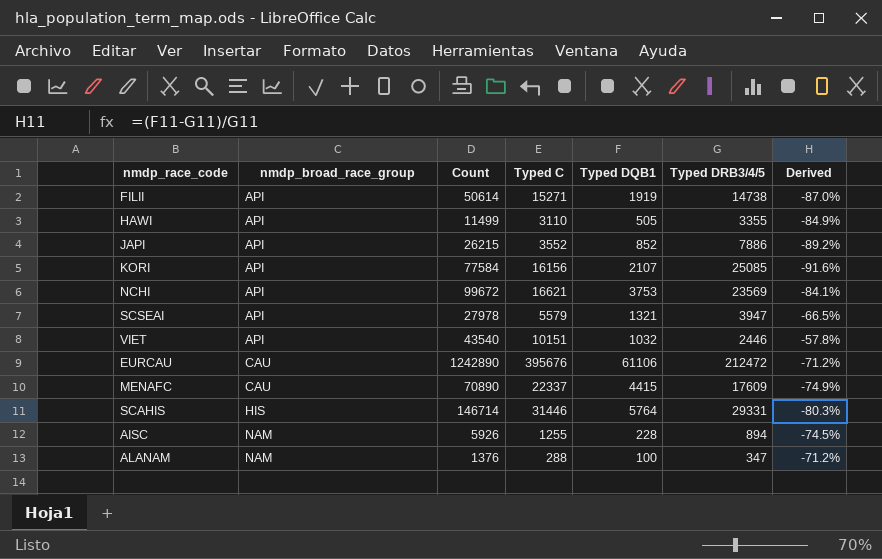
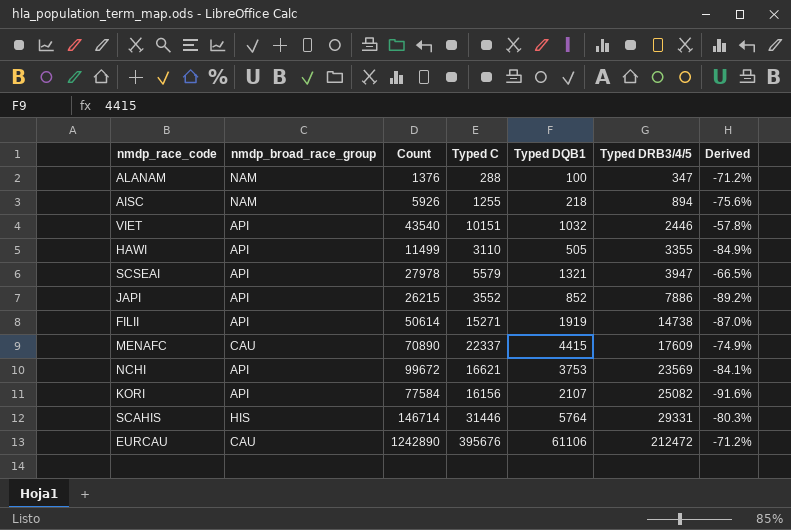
row order: nmdp_broad_race_group ascending -> Typed DRB3/4/5 ascending
AISC | Typed DQB1: 228 -> 218
AISC | Derived: -74.5% -> -75.6%
KORI | Typed DRB3/4/5: 25085 -> 25082

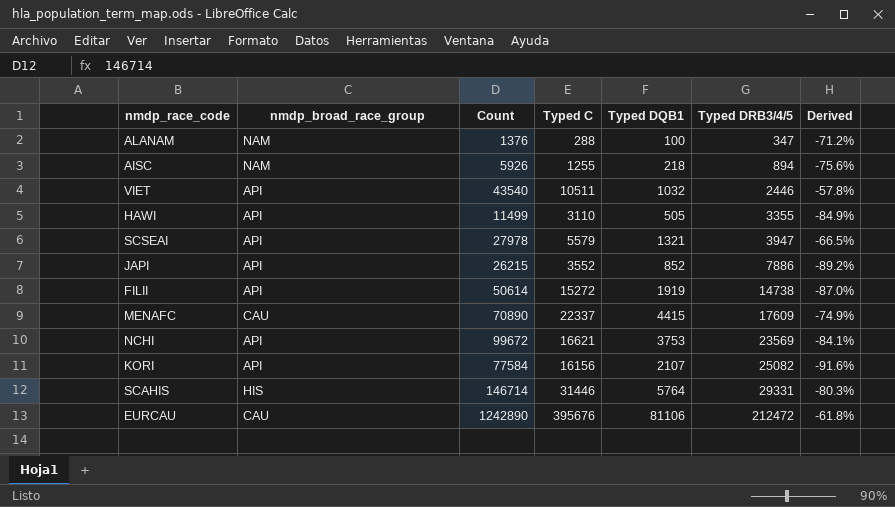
VIET | Typed C: 10151 -> 10511
FILII | Typed C: 15271 -> 15272
EURCAU | Typed DQB1: 61106 -> 81106
EURCAU | Derived: -71.2% -> -61.8%

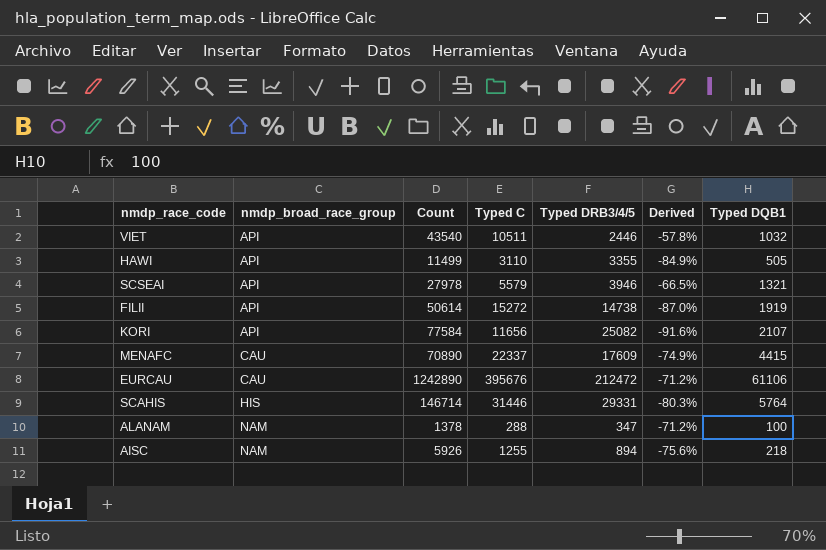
row order: Typed DRB3/4/5 ascending -> nmdp_broad_race_group ascending
column Typed DQB1 | position: 5 -> 7
row JAPI: API | 26215 | 3552 | 852 | 7886 | -89.2% -> none
row NCHI: API | 99672 | 16621 | 3753 | 23569 | -84.1% -> none
SCSEAI | Typed DRB3/4/5: 3947 -> 3946
KORI | Typed C: 16156 -> 11656
EURCAU | Derived: -61.8% -> -71.2%
EURCAU | Typed DQB1: 81106 -> 61106
ALANAM | Count: 1376 -> 1378

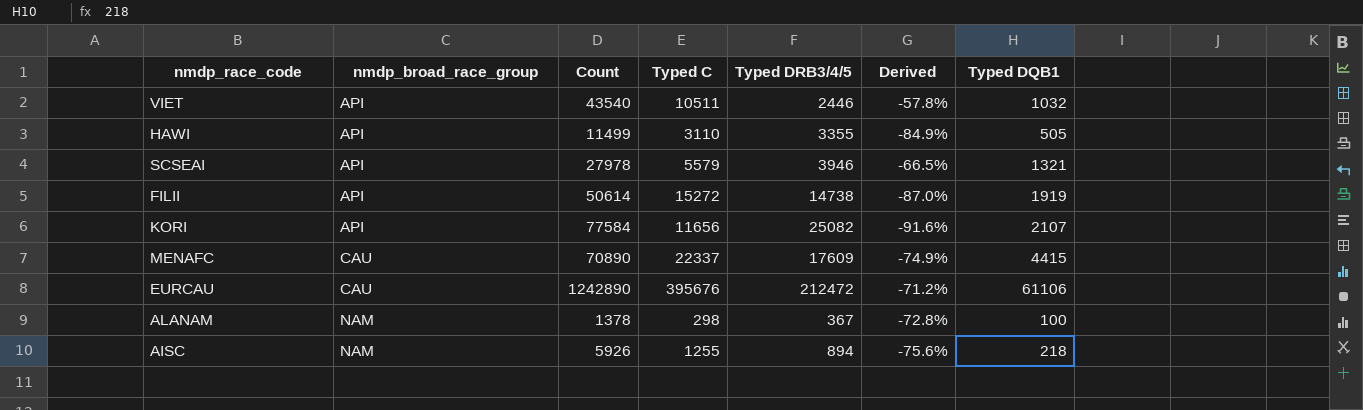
row SCAHIS: HIS | 146714 | 31446 | 29331 | -80.3% | 5764 -> none
ALANAM | Typed C: 288 -> 298
ALANAM | Typed DRB3/4/5: 347 -> 367
ALANAM | Derived: -71.2% -> -72.8%

